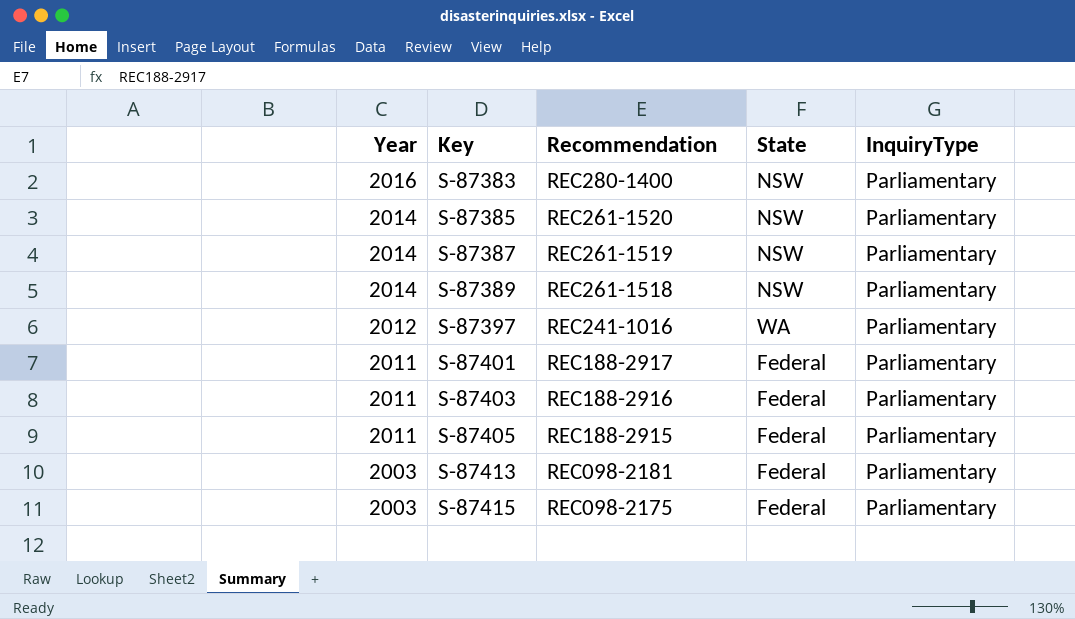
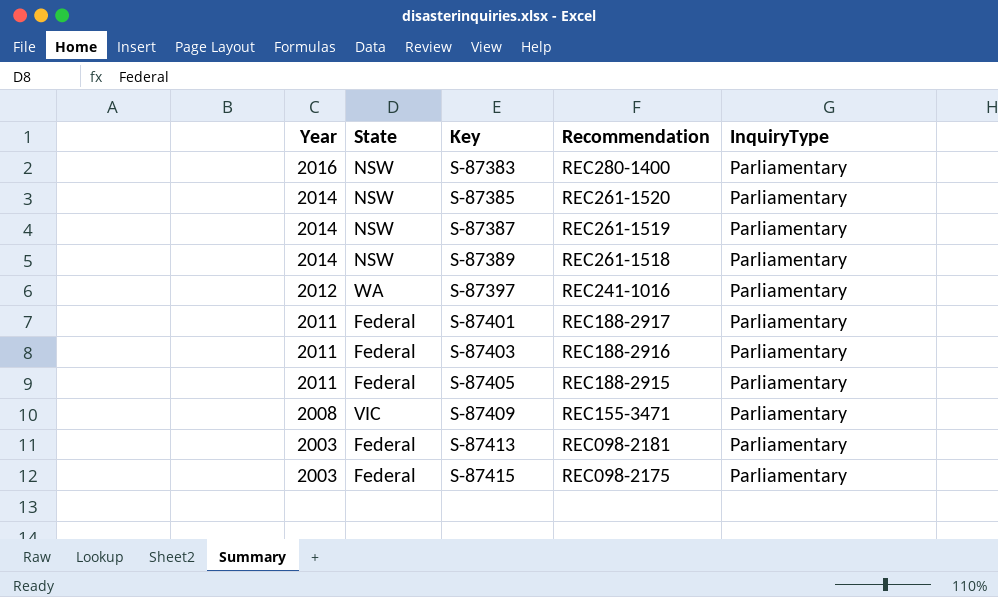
column State | position: 4 -> 2
row S-87409: none -> 2008 | VIC | REC155-3471 | Parliamentary

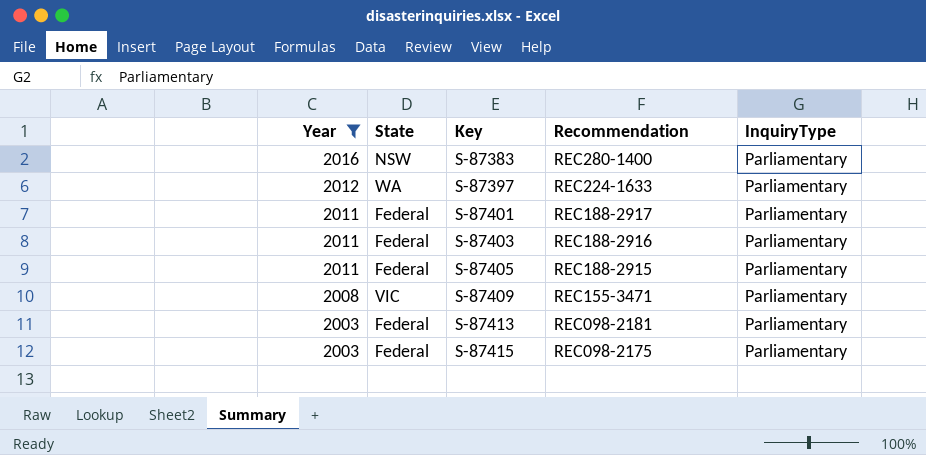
filter: none -> Year != 2014
S-87397 | Recommendation: REC241-1016 -> REC224-1633

